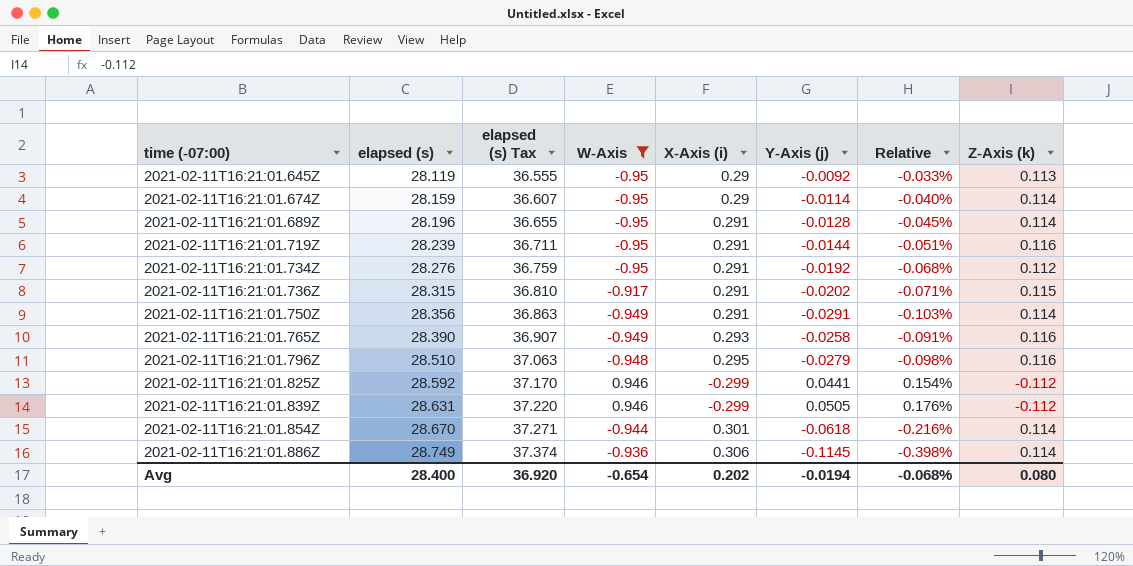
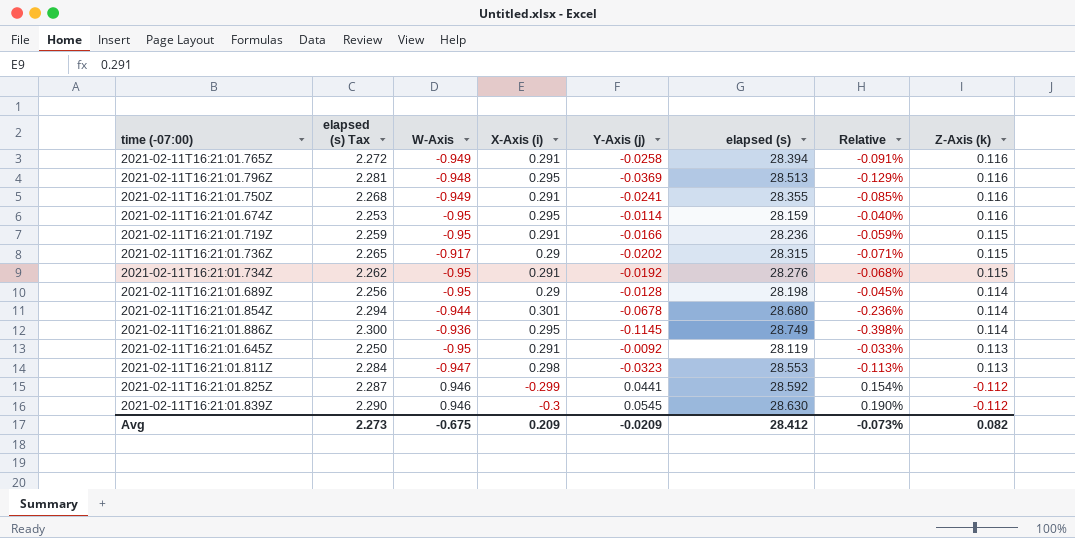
filter: W-Axis != -0.947 -> none
row order: time (-07:00) ascending -> Z-Axis (k) descending
column elapsed (s) Tax | formula: [elapsed (s)] * 1.3 -> [elapsed (s)] * 0.08
column elapsed (s) | position: 2 -> 6
2021-02-11T16:21:01.765Z | X-Axis (i): 0.293 -> 0.291
2021-02-11T16:21:01.765Z | elapsed (s): 28.390 -> 28.394
2021-02-11T16:21:01.796Z | Y-Axis (j): -0.0279 -> -0.0369
2021-02-11T16:21:01.796Z | elapsed (s): 28.510 -> 28.513
2021-02-11T16:21:01.796Z | Relative: -0.098% -> -0.129%
2021-02-11T16:21:01.750Z | Y-Axis (j): -0.0291 -> -0.0241
2021-02-11T16:21:01.750Z | elapsed (s): 28.356 -> 28.355
2021-02-11T16:21:01.750Z | Relative: -0.103% -> -0.085%
2021-02-11T16:21:01.750Z | Z-Axis (k): 0.114 -> 0.116
2021-02-11T16:21:01.674Z | X-Axis (i): 0.29 -> 0.295
2021-02-11T16:21:01.674Z | Z-Axis (k): 0.114 -> 0.116
2021-02-11T16:21:01.719Z | Y-Axis (j): -0.0144 -> -0.0166
2021-02-11T16:21:01.719Z | elapsed (s): 28.239 -> 28.236
2021-02-11T16:21:01.719Z | Relative: -0.051% -> -0.059%
2021-02-11T16:21:01.719Z | Z-Axis (k): 0.116 -> 0.115
2021-02-11T16:21:01.736Z | X-Axis (i): 0.291 -> 0.29
2021-02-11T16:21:01.734Z | Z-Axis (k): 0.112 -> 0.115
2021-02-11T16:21:01.689Z | X-Axis (i): 0.291 -> 0.29
2021-02-11T16:21:01.689Z | elapsed (s): 28.196 -> 28.198
2021-02-11T16:21:01.854Z | Y-Axis (j): -0.0618 -> -0.0678
2021-02-11T16:21:01.854Z | elapsed (s): 28.670 -> 28.680
2021-02-11T16:21:01.854Z | Relative: -0.216% -> -0.236%
2021-02-11T16:21:01.886Z | X-Axis (i): 0.306 -> 0.295
2021-02-11T16:21:01.645Z | X-Axis (i): 0.29 -> 0.291
2021-02-11T16:21:01.839Z | X-Axis (i): -0.299 -> -0.3
2021-02-11T16:21:01.839Z | Y-Axis (j): 0.0505 -> 0.0545
2021-02-11T16:21:01.839Z | elapsed (s): 28.631 -> 28.630
2021-02-11T16:21:01.839Z | Relative: 0.176% -> 0.190%
Avg | elapsed (s) Tax: 36.920 -> 2.273
Avg | W-Axis: -0.654 -> -0.675
Avg | X-Axis (i): 0.202 -> 0.209
Avg | Y-Axis (j): -0.0194 -> -0.0209
Avg | elapsed (s): 28.400 -> 28.412
Avg | Relative: -0.068% -> -0.073%
Avg | Z-Axis (k): 0.080 -> 0.082

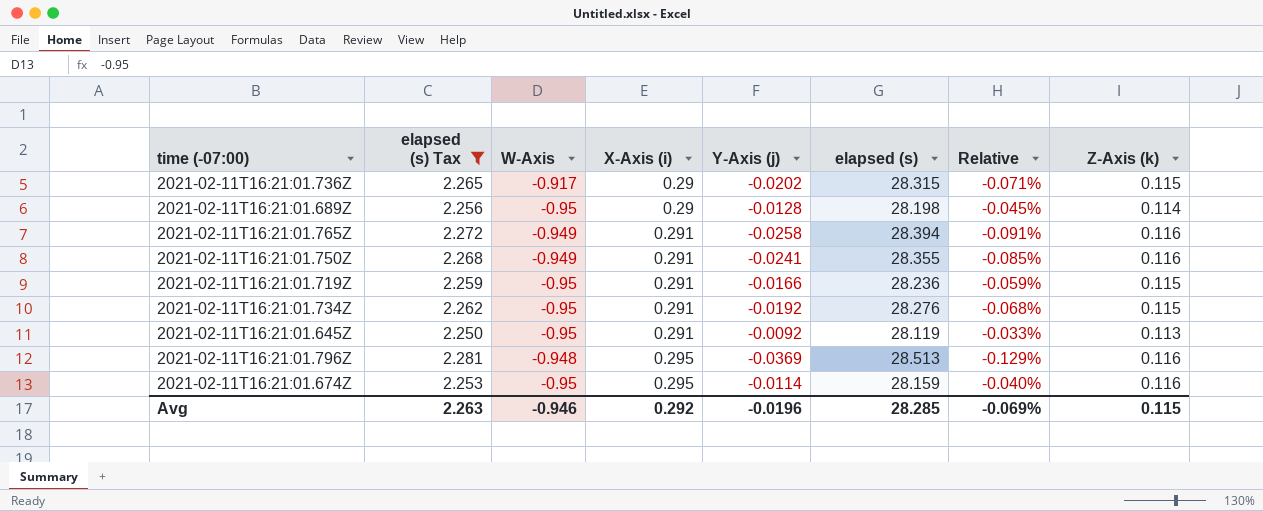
filter: none -> elapsed (s) Tax <= 2.281
row order: Z-Axis (k) descending -> X-Axis (i) ascending
Avg | elapsed (s) Tax: 2.273 -> 2.263
Avg | W-Axis: -0.675 -> -0.946
Avg | X-Axis (i): 0.209 -> 0.292
Avg | Y-Axis (j): -0.0209 -> -0.0196
Avg | elapsed (s): 28.412 -> 28.285
Avg | Relative: -0.073% -> -0.069%
Avg | Z-Axis (k): 0.082 -> 0.115

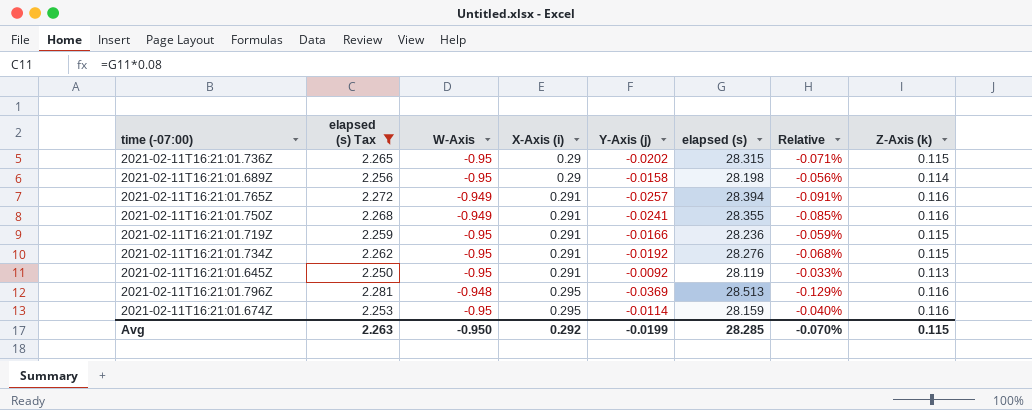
2021-02-11T16:21:01.736Z | W-Axis: -0.917 -> -0.95
2021-02-11T16:21:01.689Z | Y-Axis (j): -0.0128 -> -0.0158
2021-02-11T16:21:01.689Z | Relative: -0.045% -> -0.056%
2021-02-11T16:21:01.765Z | Y-Axis (j): -0.0258 -> -0.0257
Avg | W-Axis: -0.946 -> -0.950
Avg | Y-Axis (j): -0.0196 -> -0.0199
Avg | Relative: -0.069% -> -0.070%

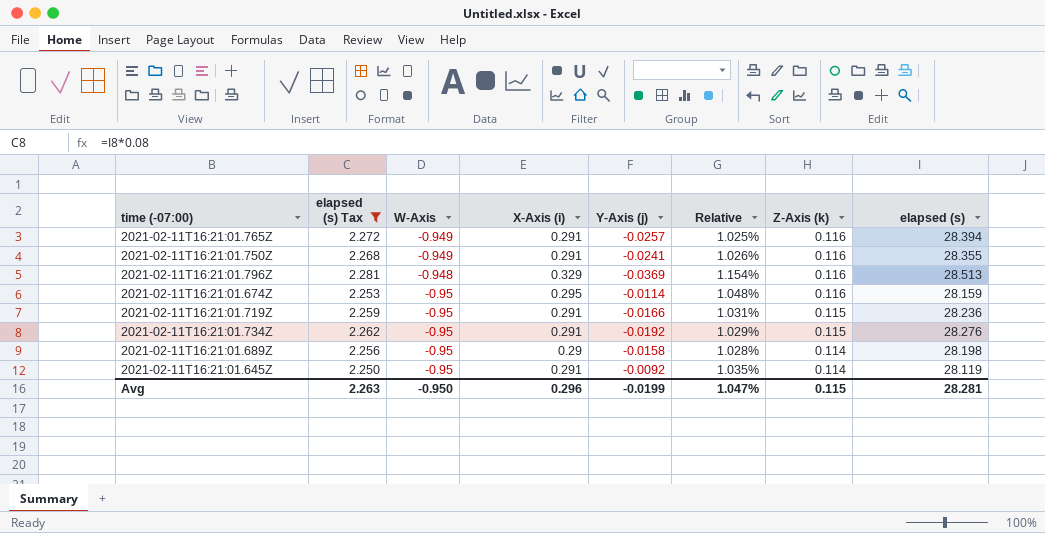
row order: X-Axis (i) ascending -> Z-Axis (k) descending
column Relative | formula: [Y-Axis (j)] / [elapsed (s)] -> [X-Axis (i)] / [elapsed (s)]
column elapsed (s) | position: 6 -> 8
row 2021-02-11T16:21:01.736Z: 2.265 | -0.95 | 0.29 | -0.0202 | 28.315 | -0.071% | 0.115 -> none
2021-02-11T16:21:01.796Z | X-Axis (i): 0.295 -> 0.329
2021-02-11T16:21:01.645Z | Z-Axis (k): 0.113 -> 0.114
Avg | X-Axis (i): 0.292 -> 0.296
Avg | Relative: -0.070% -> 1.047%
Avg | elapsed (s): 28.285 -> 28.281

